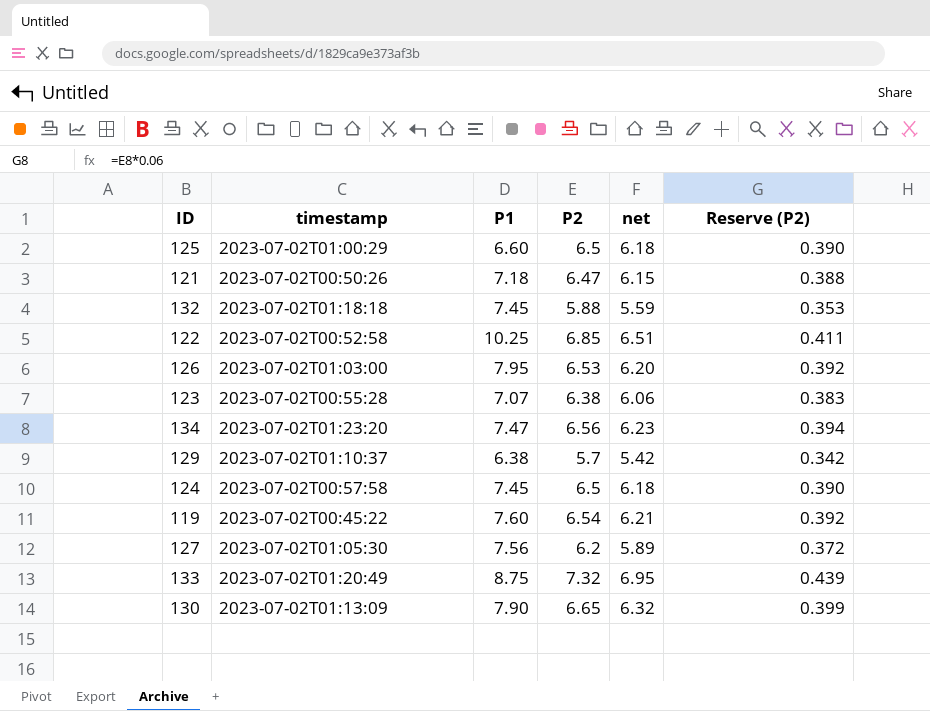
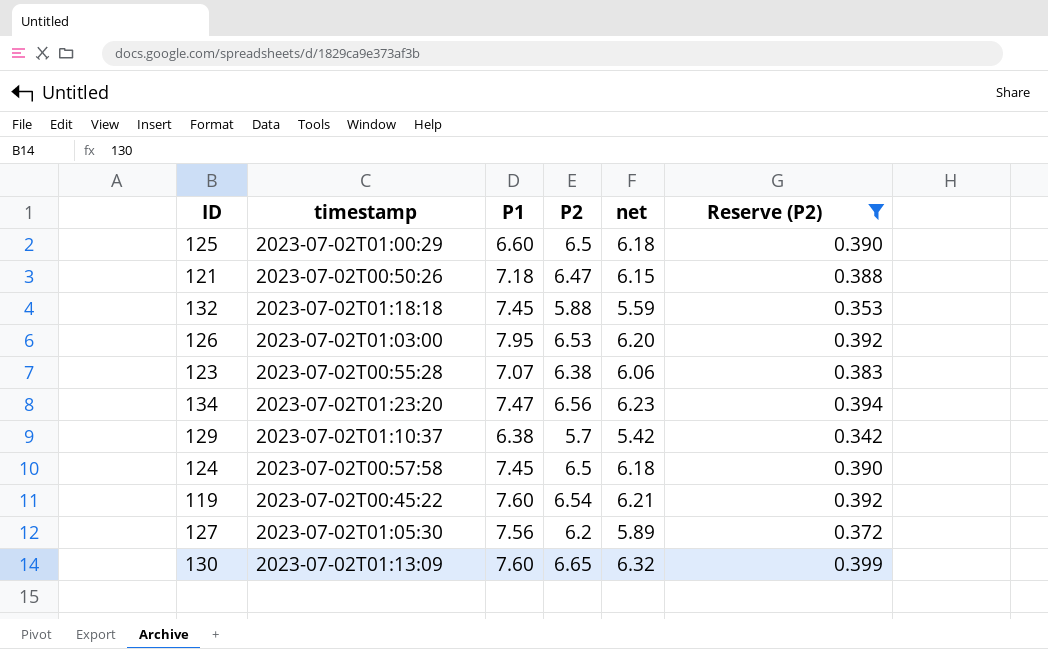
filter: none -> Reserve (P2) <= 0.399
130 | P1: 7.90 -> 7.60

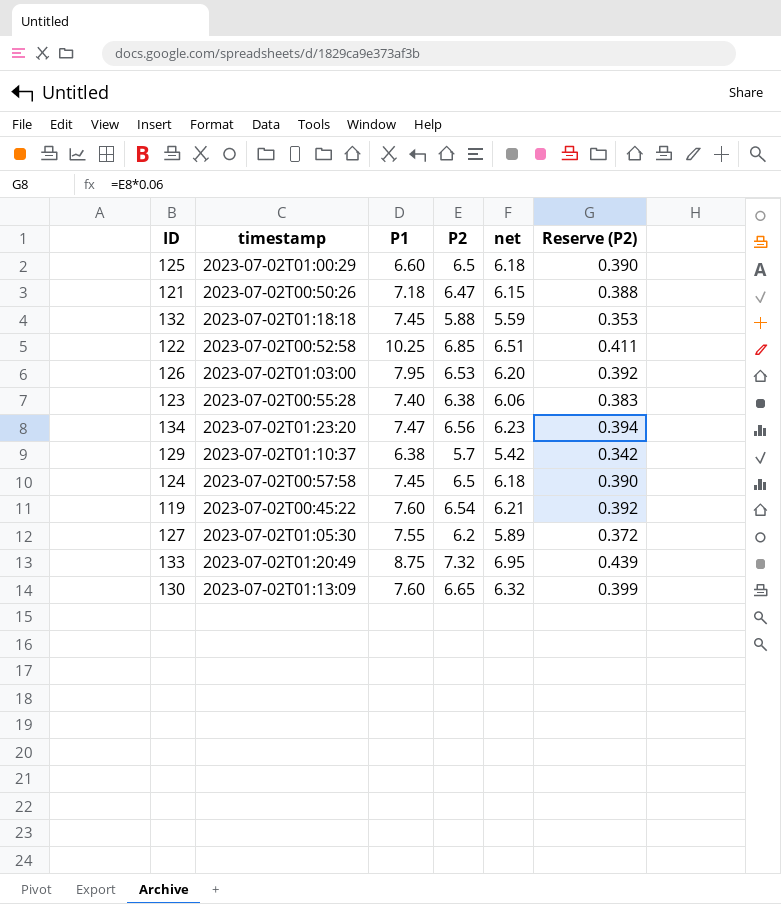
filter: Reserve (P2) <= 0.399 -> none
123 | P1: 7.07 -> 7.40
127 | P1: 7.56 -> 7.55

